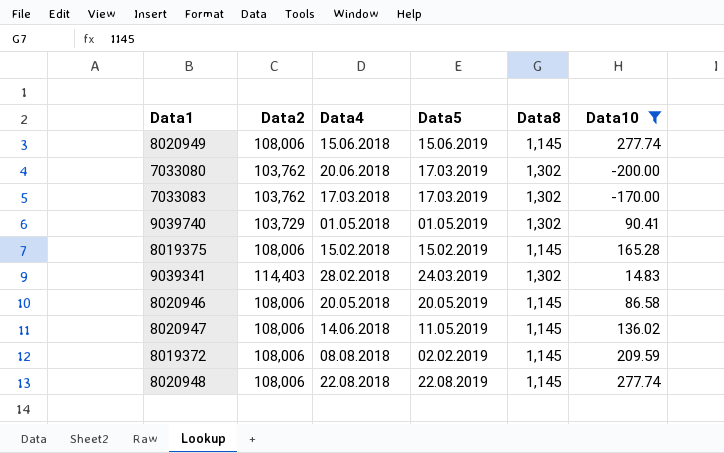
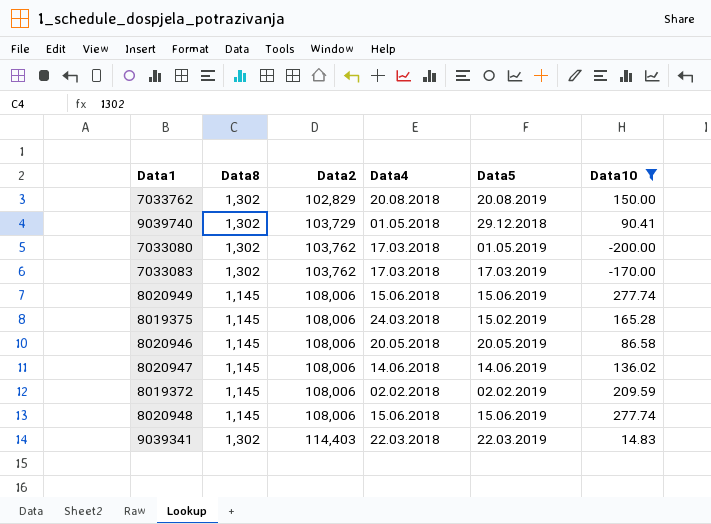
row order: none -> Data2 ascending
column Data8 | position: 5 -> 2
row 7033762: none -> 1,302 | 102,829 | 20.08.2018 | 20.08.2019 | 150.00
9039740 | Data5: 01.05.2019 -> 29.12.2018
7033080 | Data4: 20.06.2018 -> 17.03.2018
7033080 | Data5: 17.03.2019 -> 01.05.2019
8019375 | Data4: 15.02.2018 -> 24.03.2018
8020947 | Data5: 11.05.2019 -> 14.06.2019
8019372 | Data4: 08.08.2018 -> 02.02.2018
8020948 | Data4: 22.08.2018 -> 15.06.2018
8020948 | Data5: 22.08.2019 -> 15.06.2019
9039341 | Data4: 28.02.2018 -> 22.03.2018
9039341 | Data5: 24.03.2019 -> 22.03.2019

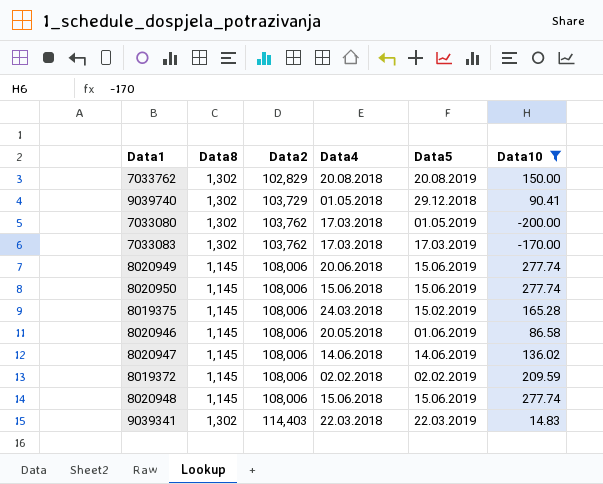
8020949 | Data4: 15.06.2018 -> 20.06.2018
row 8020950: none -> 1,145 | 108,006 | 15.06.2018 | 15.06.2019 | 277.74
8020946 | Data5: 20.05.2019 -> 01.06.2019

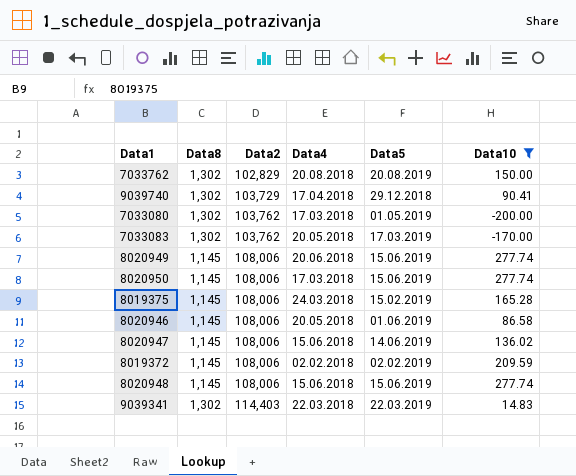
9039740 | Data4: 01.05.2018 -> 17.04.2018
7033083 | Data4: 17.03.2018 -> 20.05.2018
8020950 | Data4: 15.06.2018 -> 17.03.2018
8020947 | Data4: 14.06.2018 -> 15.06.2018

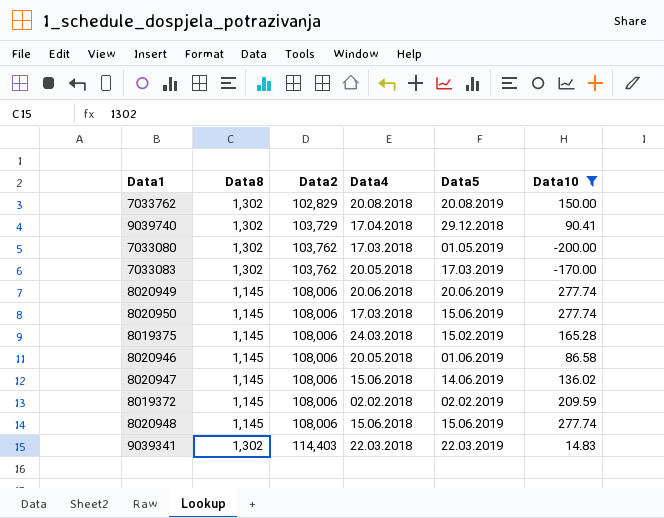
8020949 | Data5: 15.06.2019 -> 20.06.2019

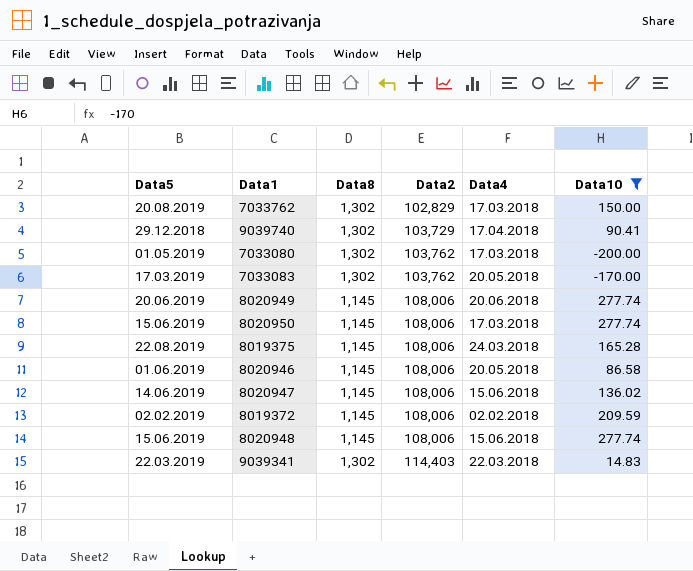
column Data5 | position: 5 -> 1
7033762 | Data4: 20.08.2018 -> 17.03.2018
8019375 | Data5: 15.02.2019 -> 22.08.2019

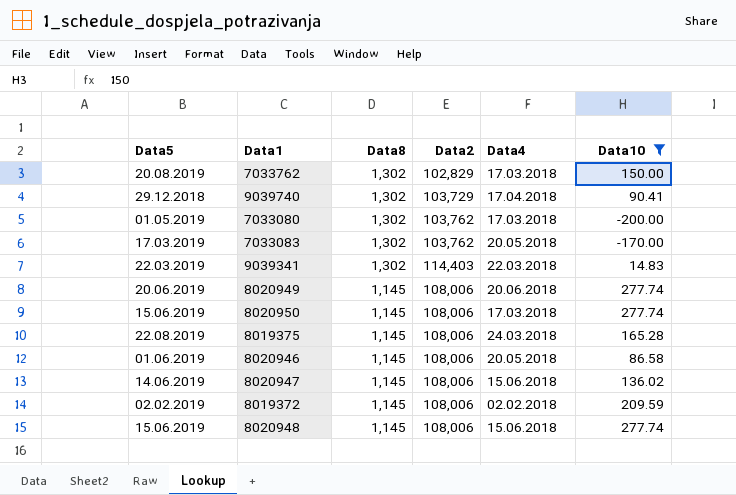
row order: Data2 ascending -> Data8 descending

